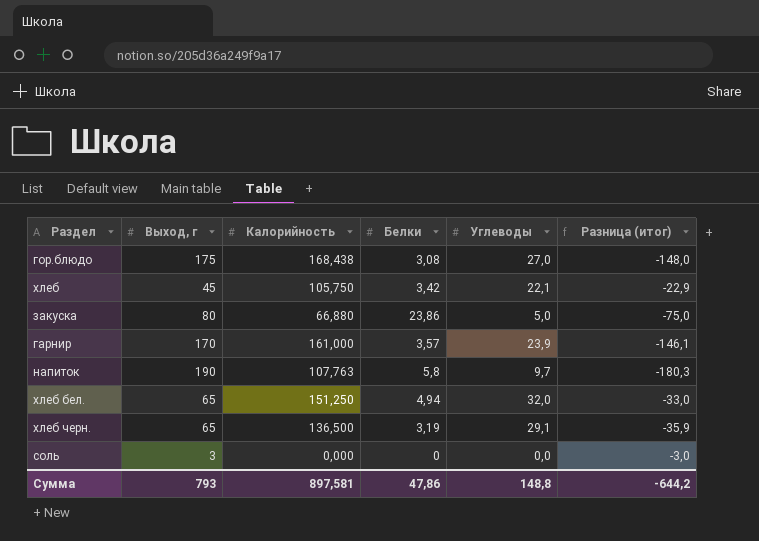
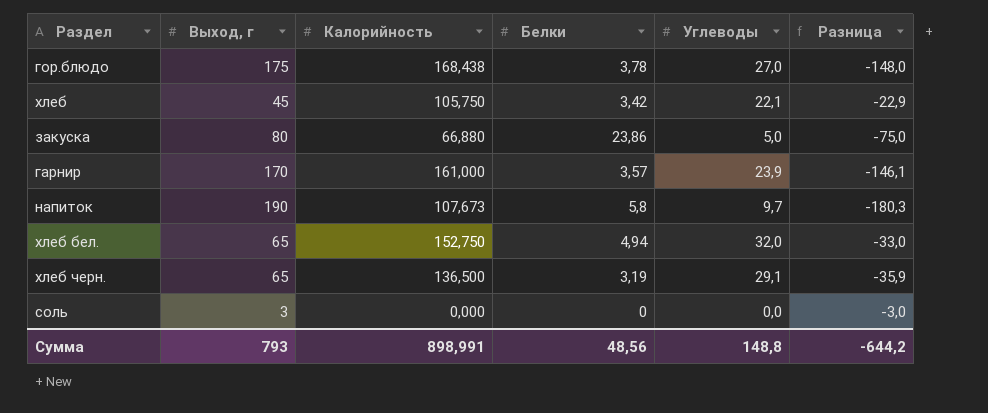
column name: Разница (итог) -> Разница
гор.блюдо | Белки: 3,08 -> 3,78
напиток | Калорийность: 107,763 -> 107,673
хлеб бел. | Калорийность: 151,250 -> 152,750
Сумма | Калорийность: 897,581 -> 898,991
Сумма | Белки: 47,86 -> 48,56

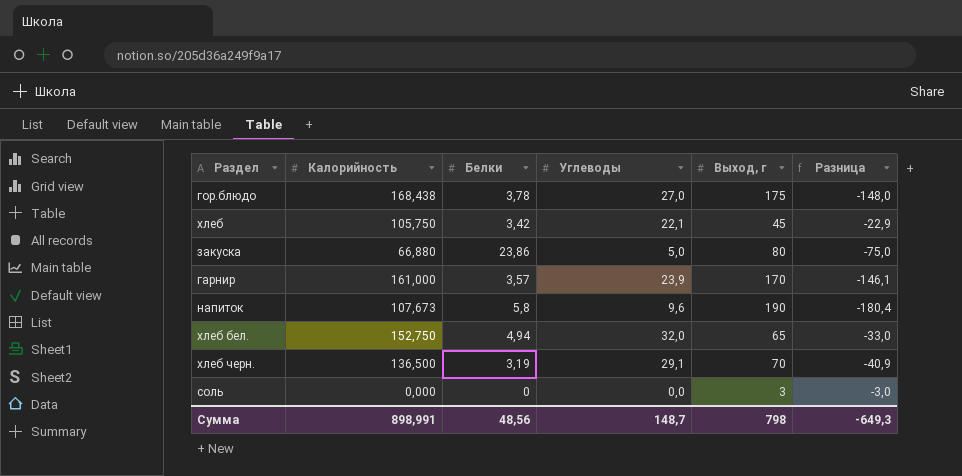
column Выход, г | position: 2 -> 5
напиток | Углеводы: 9,7 -> 9,6
напиток | Разница: -180,3 -> -180,4
хлеб черн. | Выход, г: 65 -> 70
хлеб черн. | Разница: -35,9 -> -40,9
Сумма | Углеводы: 148,8 -> 148,7
Сумма | Выход, г: 793 -> 798
Сумма | Разница: -644,2 -> -649,3

